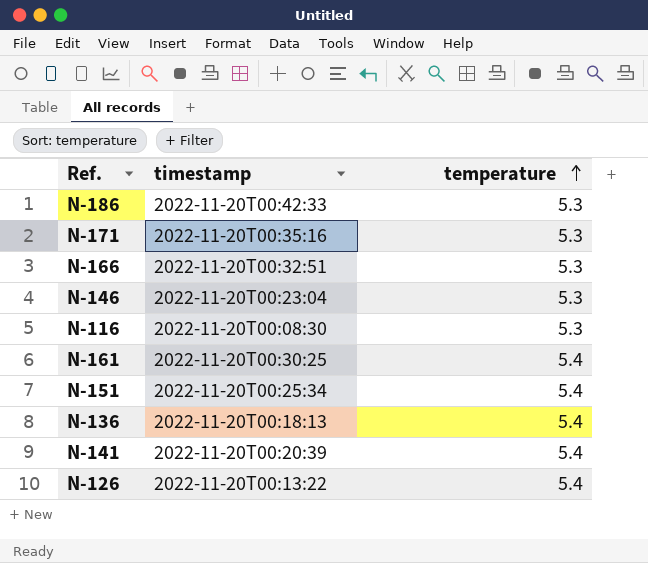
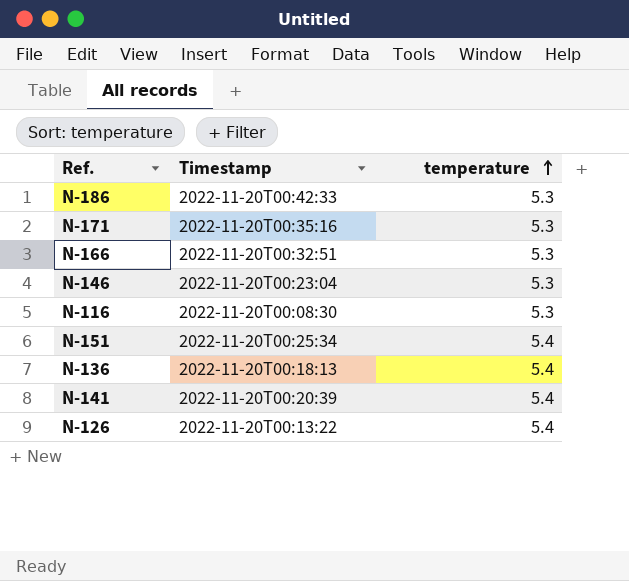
column name: timestamp -> Timestamp
row N-161: 2022-11-20T00:30:25 | 5.4 -> none

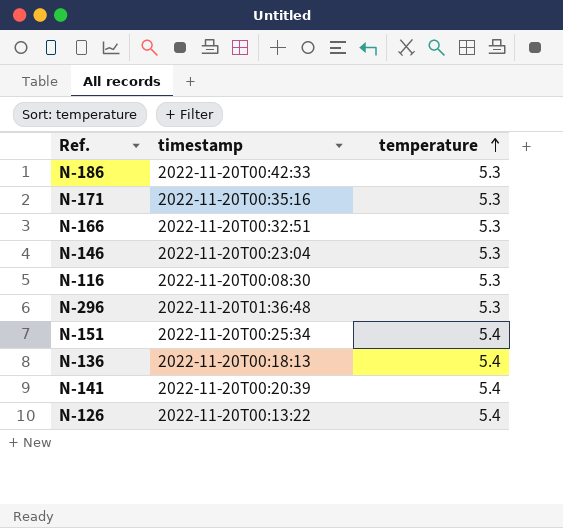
column name: Timestamp -> timestamp
row N-296: none -> 2022-11-20T01:36:48 | 5.3

